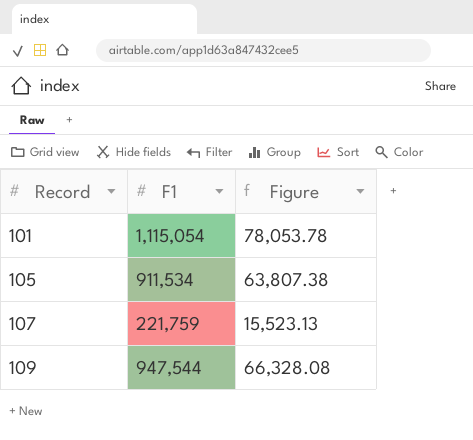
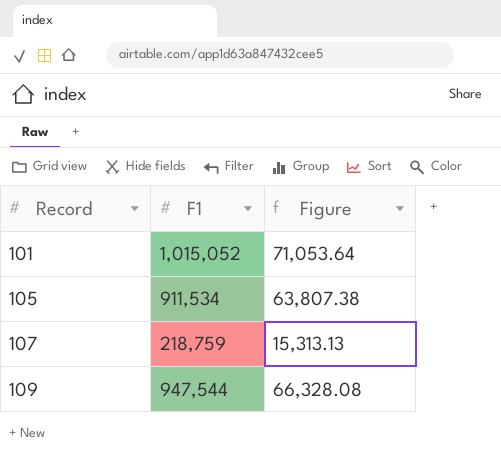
101 | F1: 1,115,054 -> 1,015,052
101 | Figure: 78,053.78 -> 71,053.64
107 | F1: 221,759 -> 218,759
107 | Figure: 15,523.13 -> 15,313.13

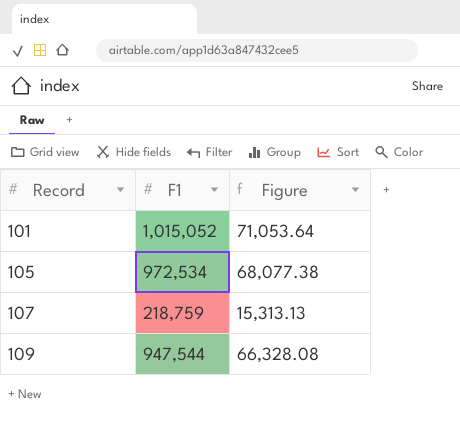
105 | F1: 911,534 -> 972,534
105 | Figure: 63,807.38 -> 68,077.38

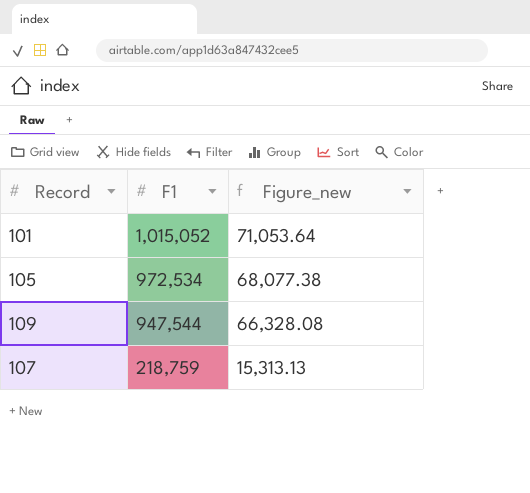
row order: Record ascending -> F1 descending
column name: Figure -> Figure_new

